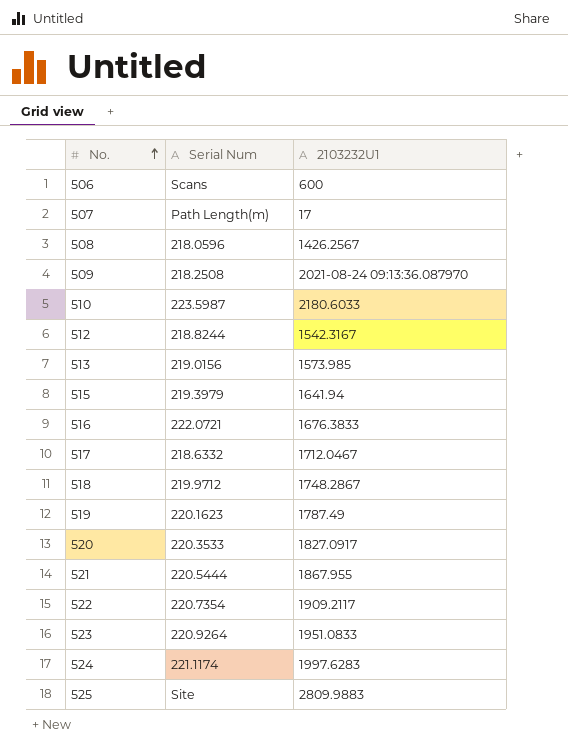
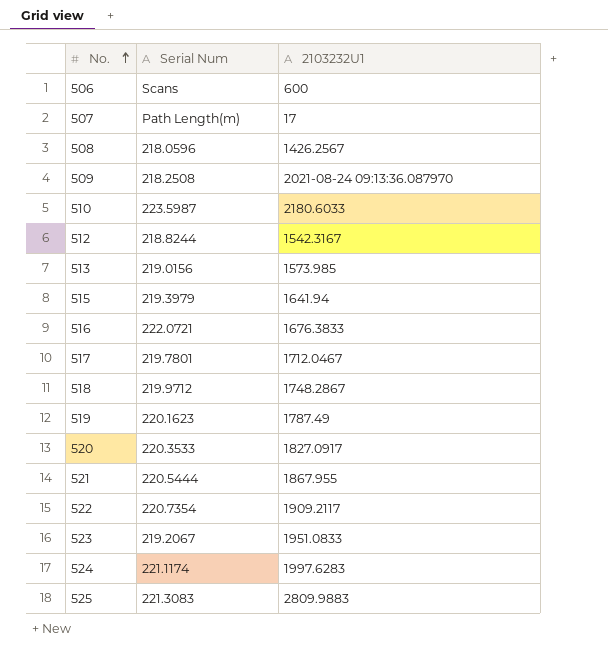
517 | Serial Num: 218.6332 -> 219.7801
523 | Serial Num: 220.9264 -> 219.2067
525 | Serial Num: Site -> 221.3083

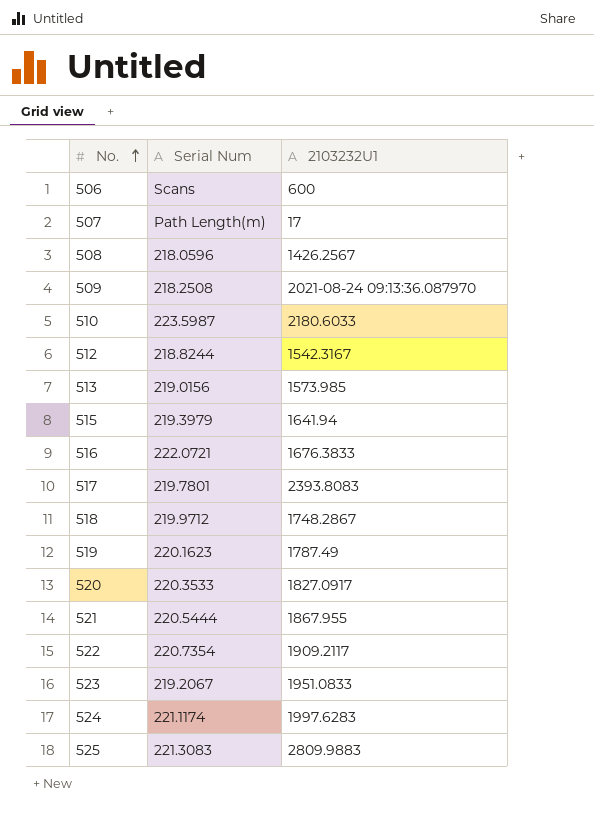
517 | 2103232U1: 1712.0467 -> 2393.8083

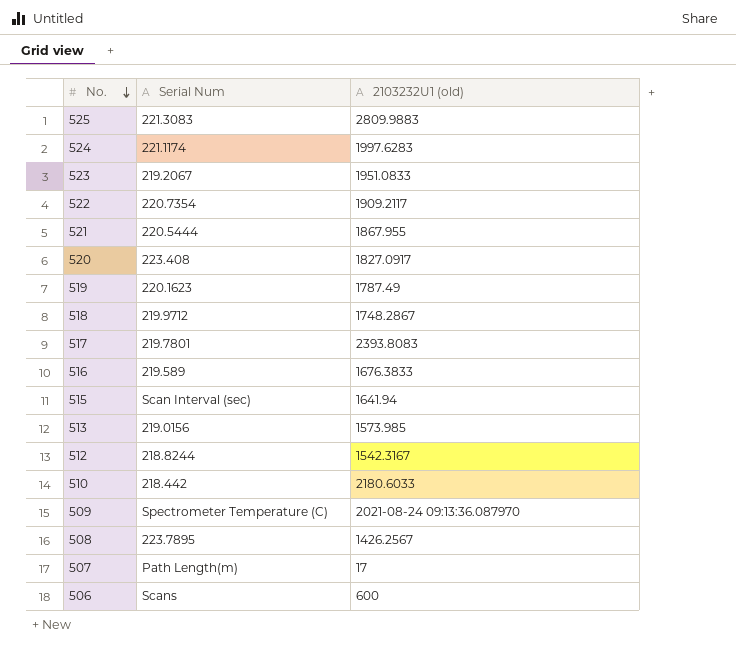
row order: No. ascending -> No. descending
column name: 2103232U1 -> 2103232U1 (old)
520 | Serial Num: 220.3533 -> 223.408
516 | Serial Num: 222.0721 -> 219.589
515 | Serial Num: 219.3979 -> Scan Interval (sec)
510 | Serial Num: 223.5987 -> 218.442
509 | Serial Num: 218.2508 -> Spectrometer Temperature (C)
508 | Serial Num: 218.0596 -> 223.7895

